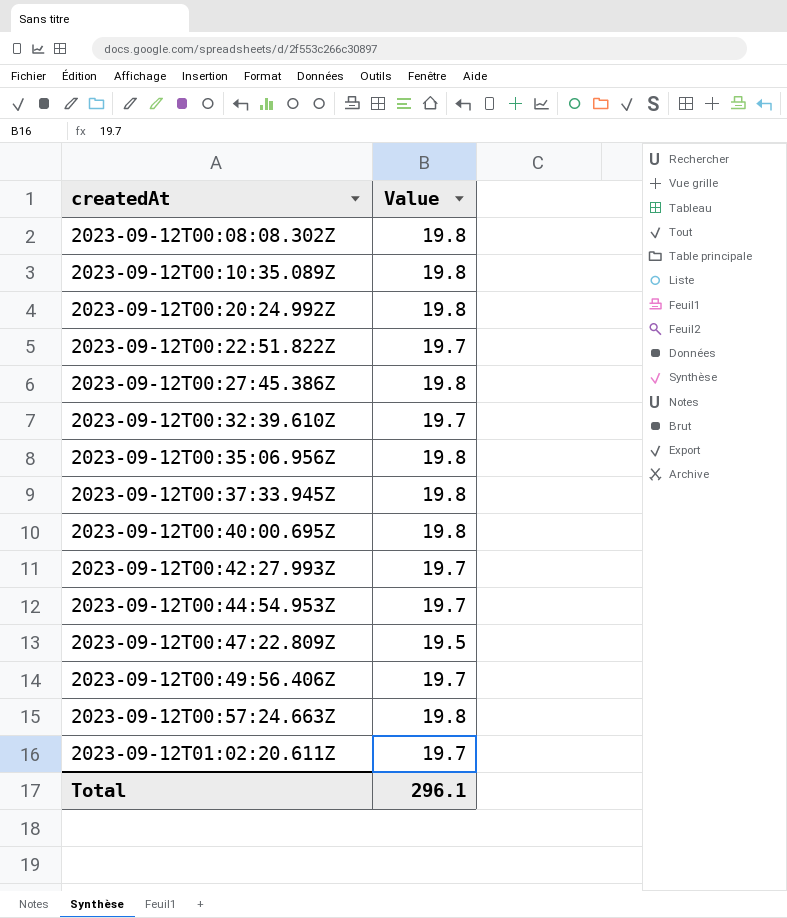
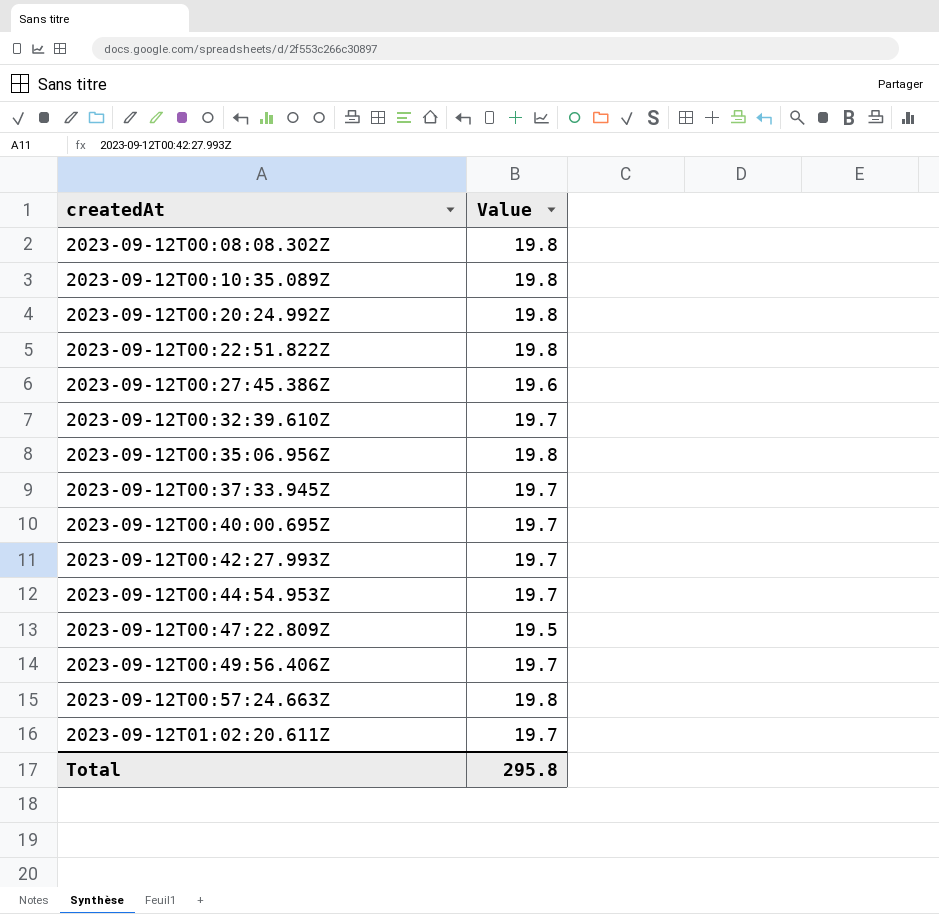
2023-09-12T00:22:51.822Z | Value: 19.7 -> 19.8
2023-09-12T00:27:45.386Z | Value: 19.8 -> 19.6
2023-09-12T00:37:33.945Z | Value: 19.8 -> 19.7
2023-09-12T00:40:00.695Z | Value: 19.8 -> 19.7
Total | Value: 296.1 -> 295.8

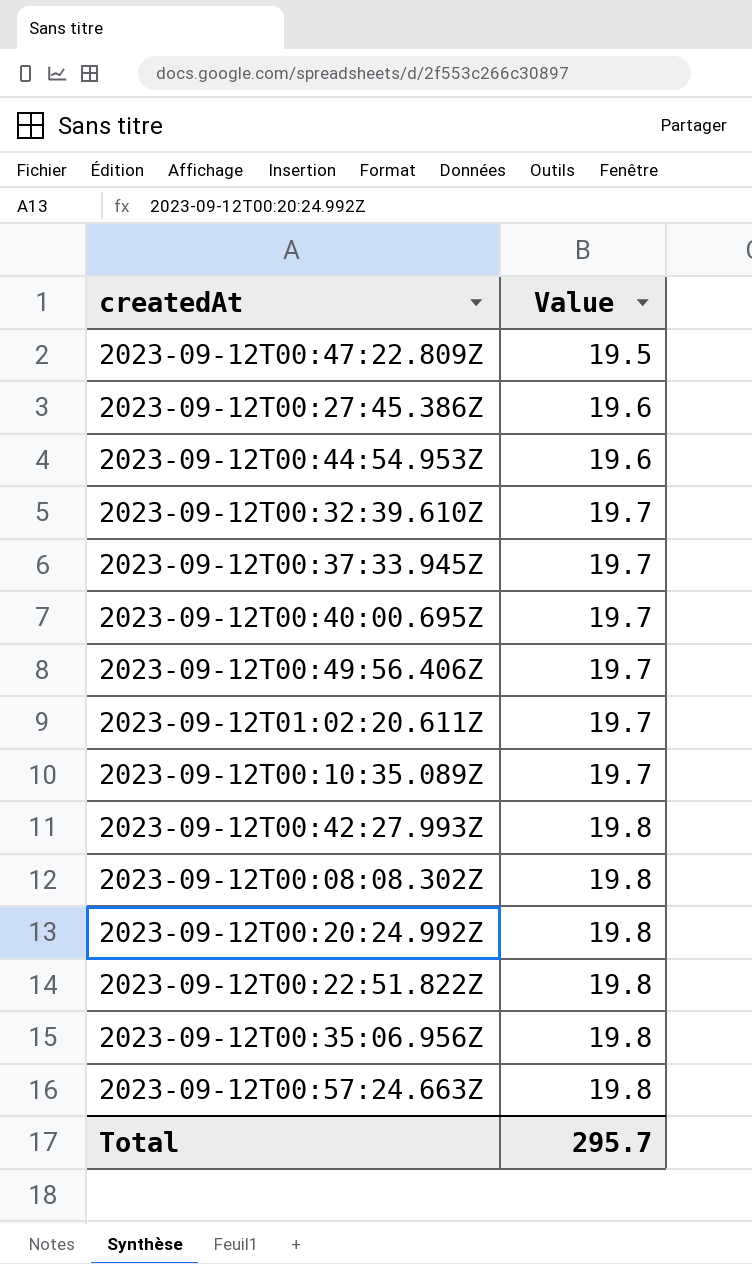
row order: createdAt ascending -> Value ascending
2023-09-12T00:44:54.953Z | Value: 19.7 -> 19.6
2023-09-12T00:10:35.089Z | Value: 19.8 -> 19.7
2023-09-12T00:42:27.993Z | Value: 19.7 -> 19.8
Total | Value: 295.8 -> 295.7

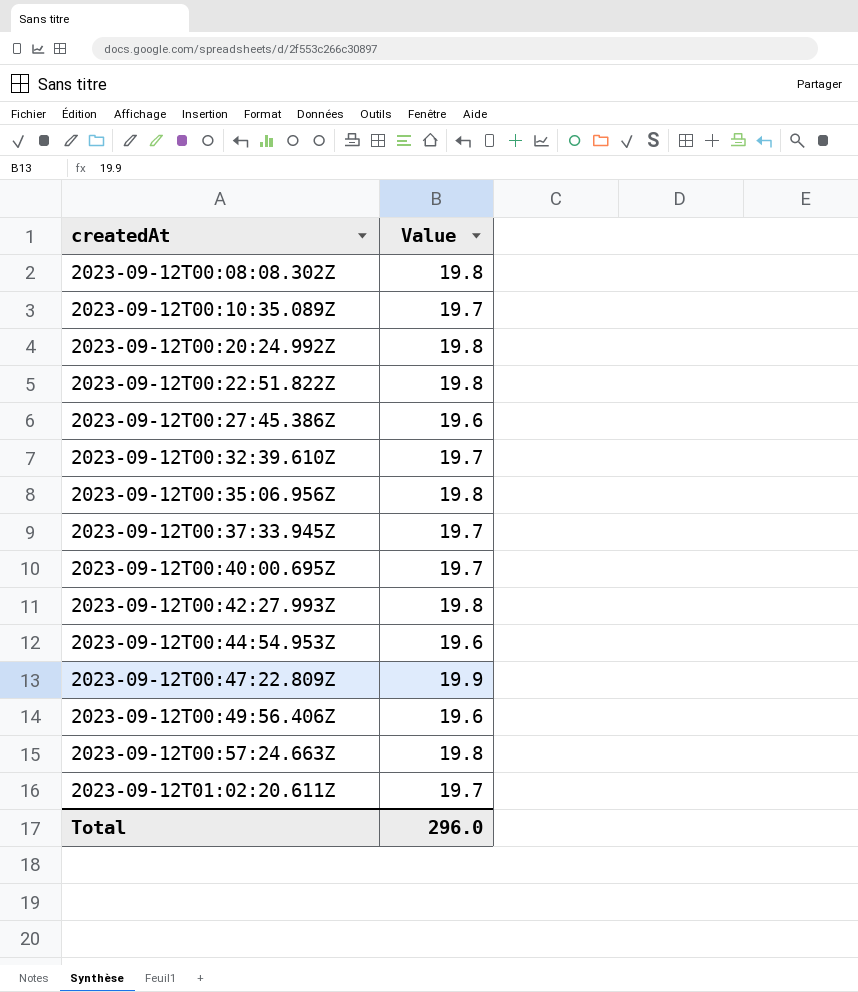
row order: Value ascending -> createdAt ascending
2023-09-12T00:47:22.809Z | Value: 19.5 -> 19.9
2023-09-12T00:49:56.406Z | Value: 19.7 -> 19.6
Total | Value: 295.7 -> 296.0

